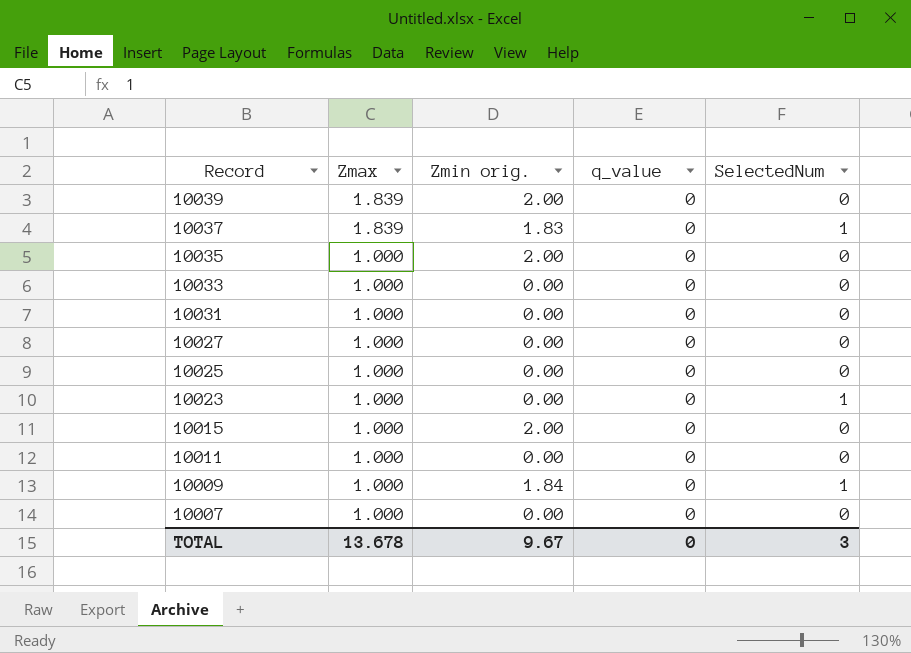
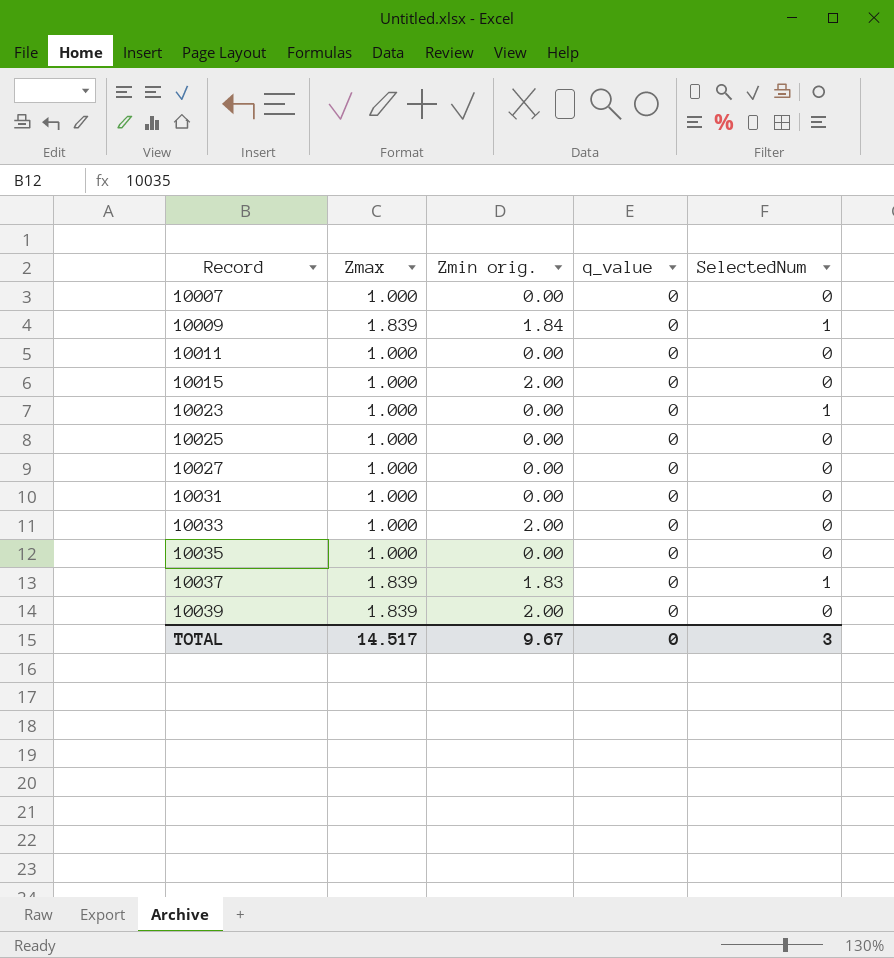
row order: Record descending -> Record ascending
10009 | Zmax: 1.000 -> 1.839
10033 | Zmin orig.: 0.00 -> 2.00
10035 | Zmin orig.: 2.00 -> 0.00
TOTAL | Zmax: 13.678 -> 14.517

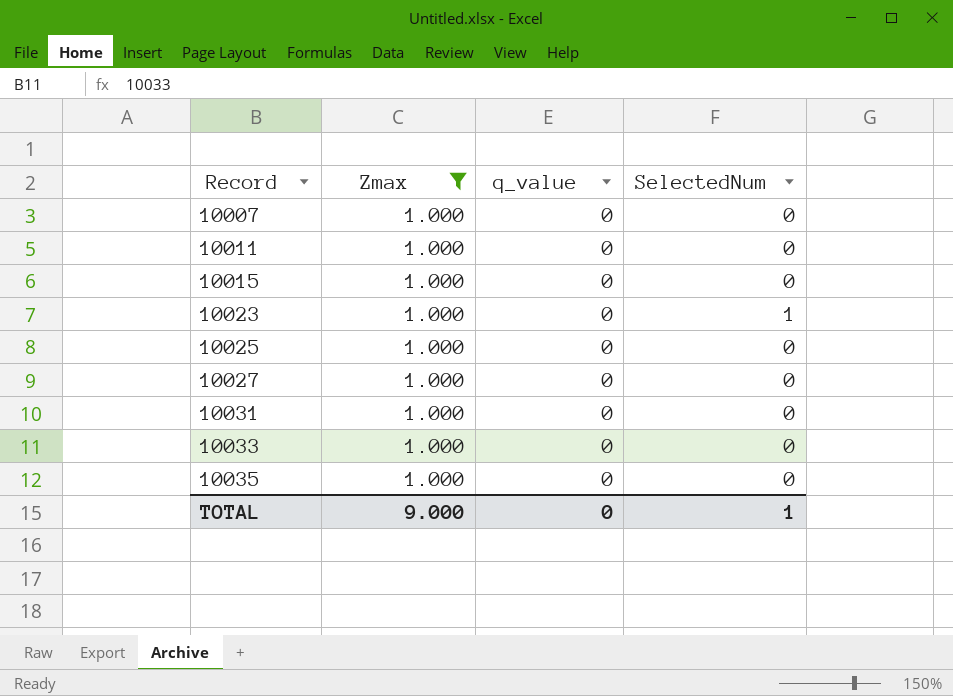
filter: none -> Zmax = 1.000
column Zmin orig. | position: 3 -> none
TOTAL | Zmax: 14.517 -> 9.000
TOTAL | SelectedNum: 3 -> 1

